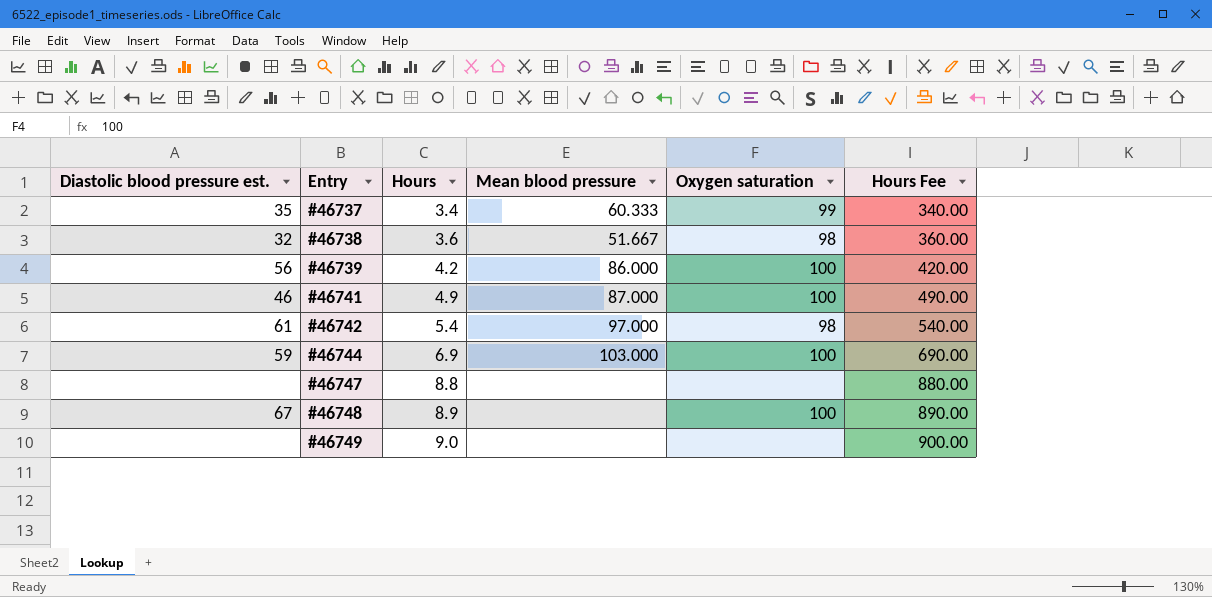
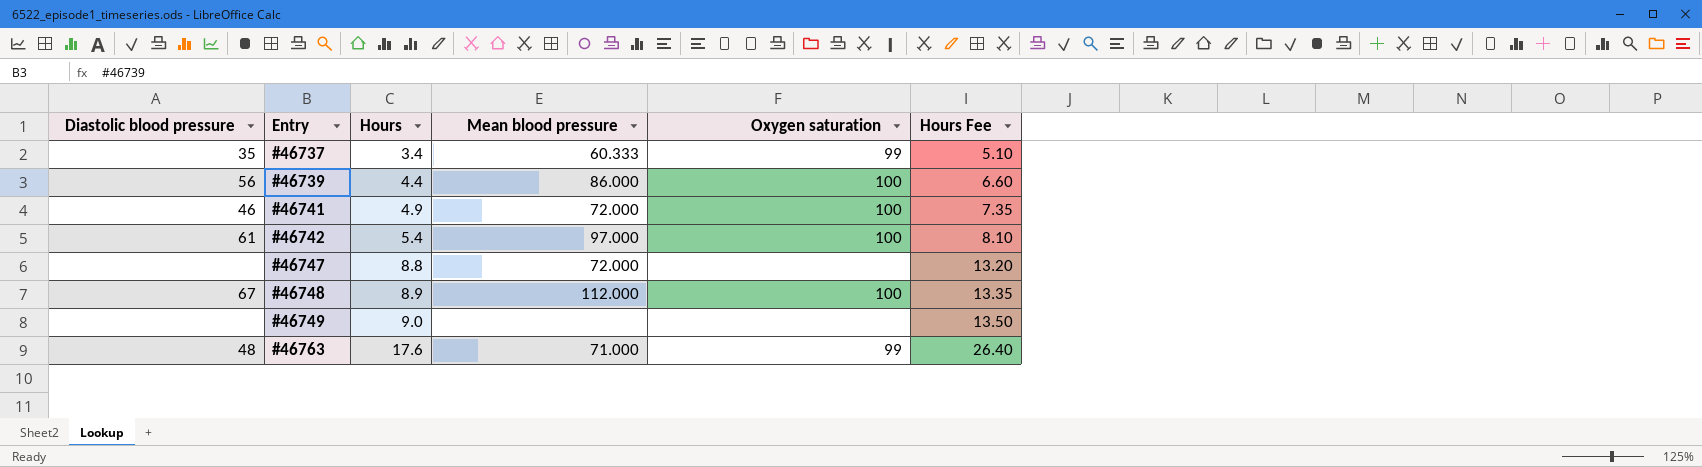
column name: Diastolic blood pressure est. -> Diastolic blood pressure
column Hours Fee | formula: [Hours] * 100 -> [Hours] * 1.5
row #46738: 32 | 3.6 | 51.667 | 98 | 360.00 -> none
row #46744: 59 | 6.9 | 103.000 | 100 | 690.00 -> none
#46739 | Hours: 4.2 -> 4.4
#46741 | Mean blood pressure: 87.000 -> 72.000
#46742 | Oxygen saturation: 98 -> 100
#46747 | Mean blood pressure: none -> 72.000
#46748 | Mean blood pressure: none -> 112.000
row #46763: none -> 48 | 17.6 | 71.000 | 99 | 26.40

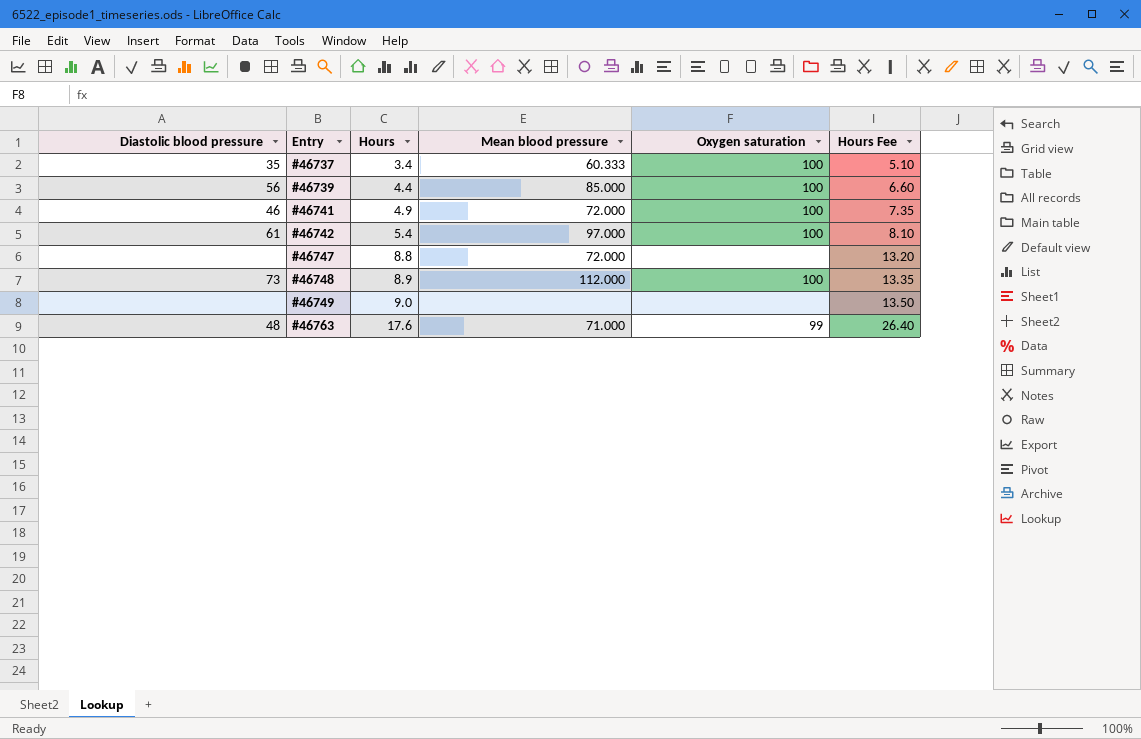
#46737 | Oxygen saturation: 99 -> 100
#46739 | Mean blood pressure: 86.000 -> 85.000
#46748 | Diastolic blood pressure: 67 -> 73

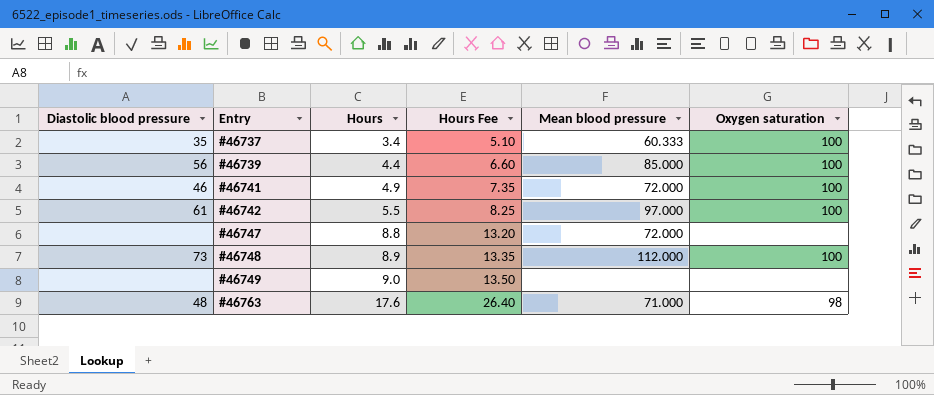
column Hours Fee | position: 6 -> 4
#46742 | Hours: 5.4 -> 5.5
#46742 | Hours Fee: 8.10 -> 8.25
#46763 | Oxygen saturation: 99 -> 98

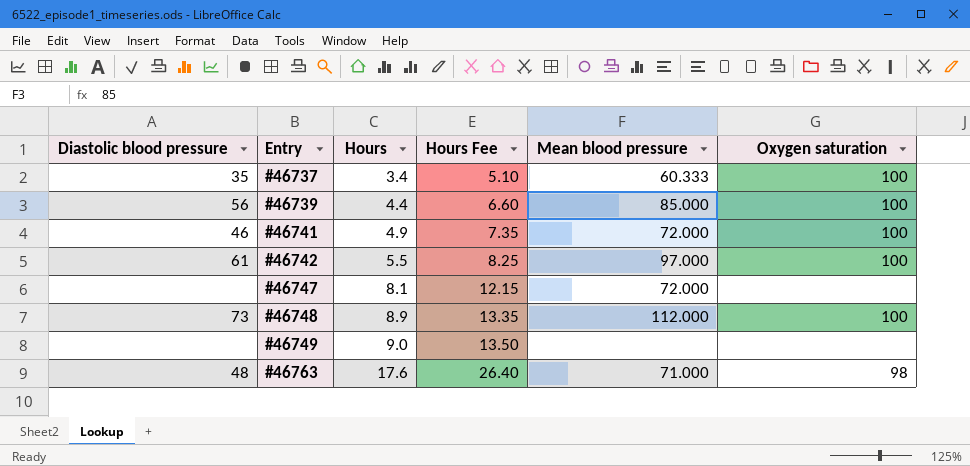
#46747 | Hours: 8.8 -> 8.1
#46747 | Hours Fee: 13.20 -> 12.15

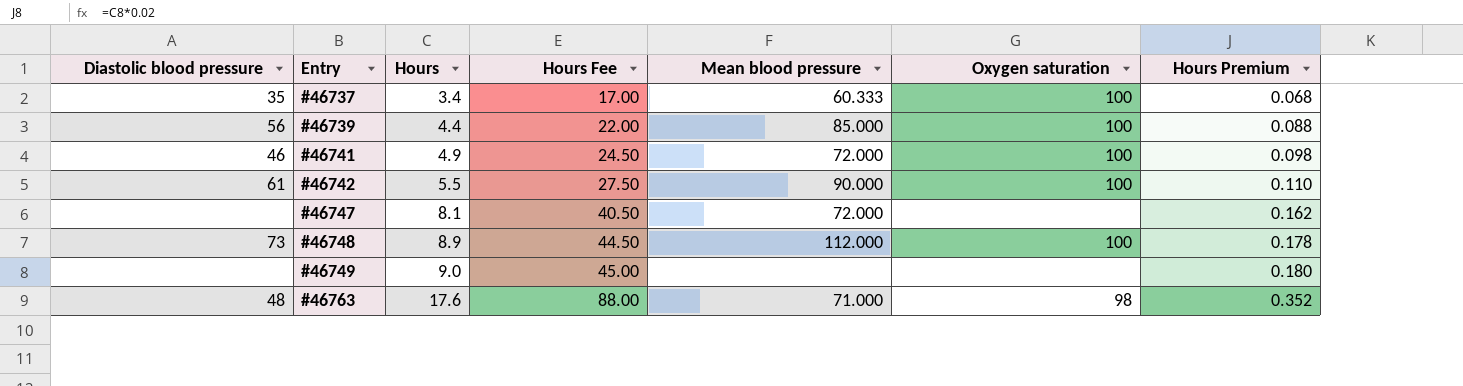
column Hours Fee | formula: [Hours] * 1.5 -> [Hours] * 5
column Hours Premium | formula: none -> [Hours] * 0.02
#46742 | Mean blood pressure: 97.000 -> 90.000

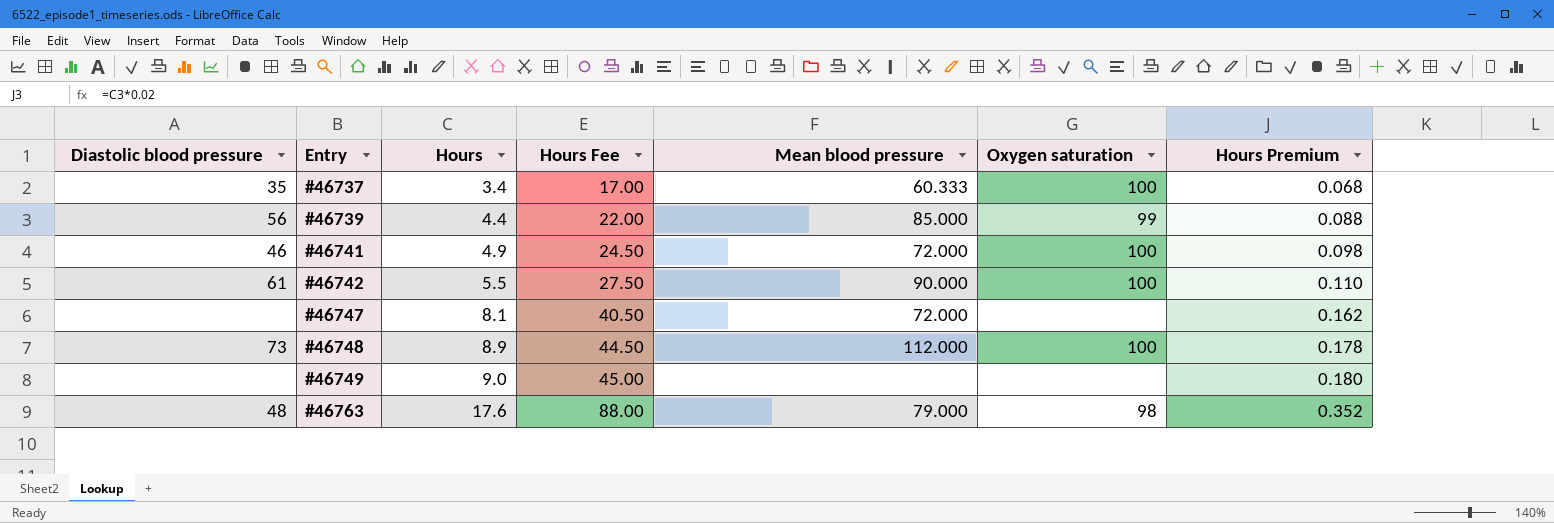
#46739 | Oxygen saturation: 100 -> 99
#46763 | Mean blood pressure: 71.000 -> 79.000

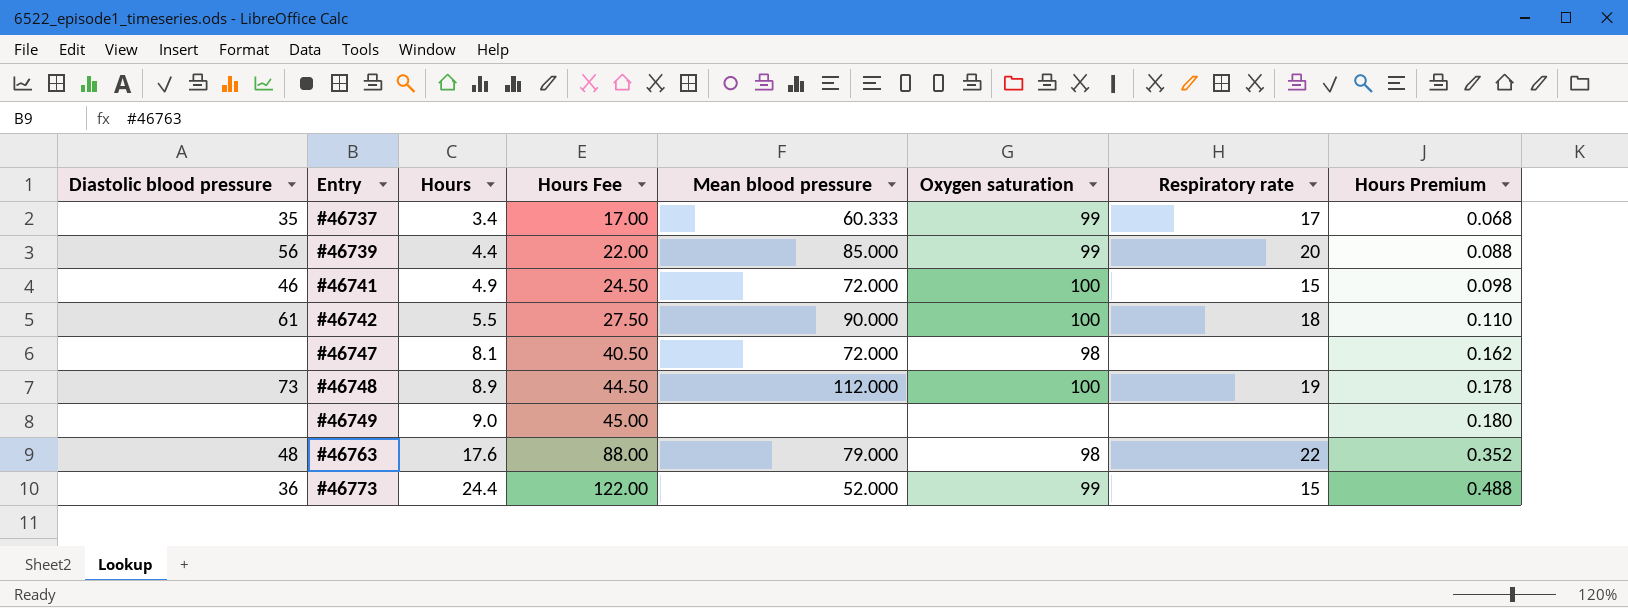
column Respiratory rate | position: none -> 7
#46737 | Oxygen saturation: 100 -> 99
#46747 | Oxygen saturation: none -> 98
row #46773: none -> 36 | 24.4 | 122.00 | 52.000 | 99 | 15 | 0.488

